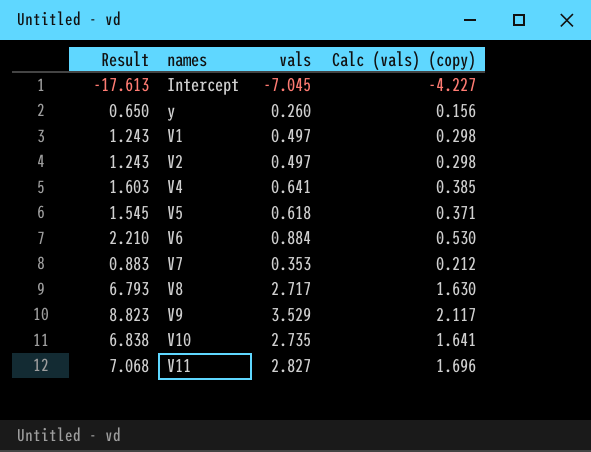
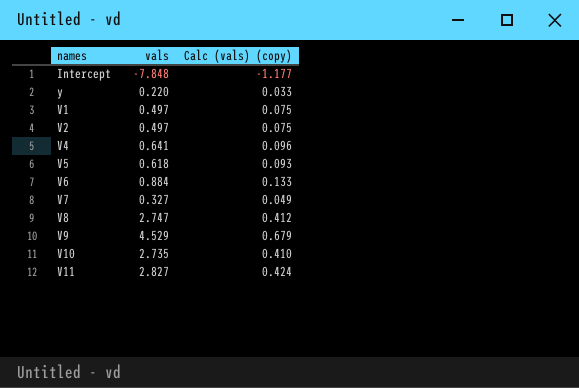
column Result | formula: [vals] * 2.5 -> none
column Calc (vals) (copy) | formula: [vals] * 0.6 -> [vals] * 0.15
Intercept | vals: -7.045 -> -7.848
y | vals: 0.260 -> 0.220
V7 | vals: 0.353 -> 0.327
V8 | vals: 2.717 -> 2.747
V9 | vals: 3.529 -> 4.529

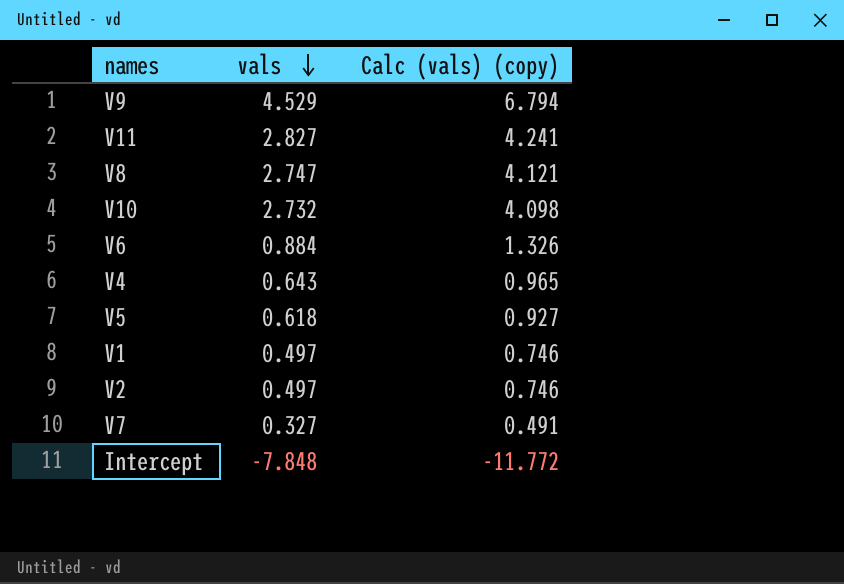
row order: none -> vals descending
column Calc (vals) (copy) | formula: [vals] * 0.15 -> [vals] * 1.5
row y: 0.220 | 0.033 -> none
V10 | vals: 2.735 -> 2.732
V4 | vals: 0.641 -> 0.643

